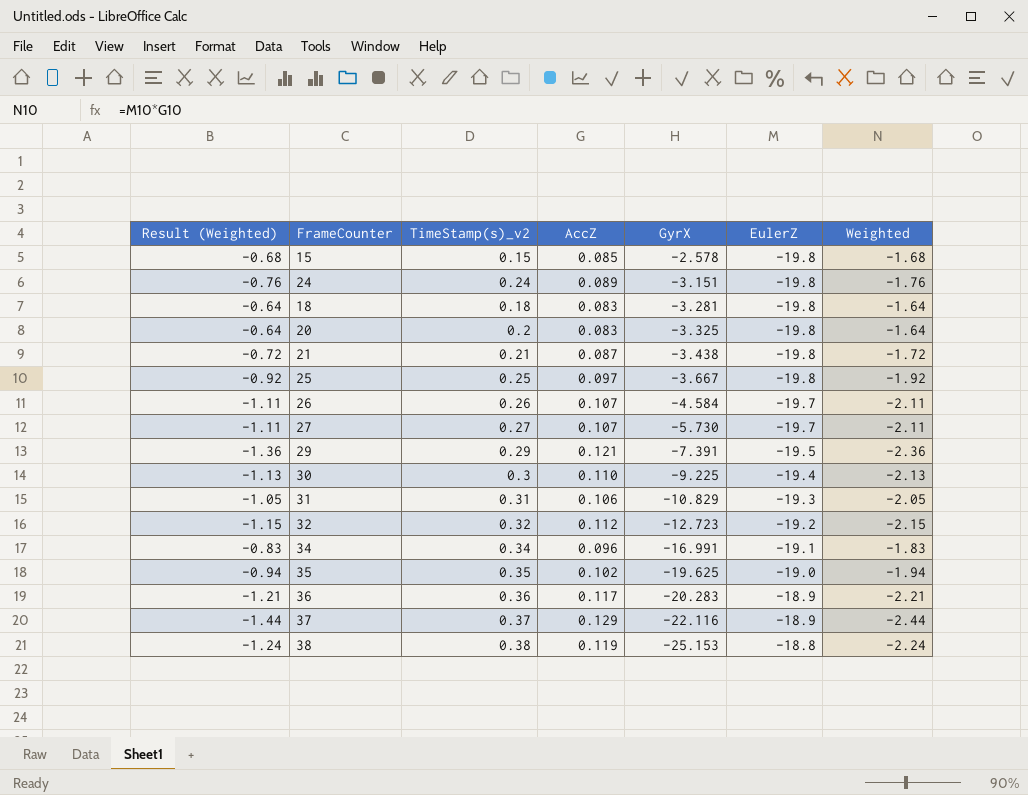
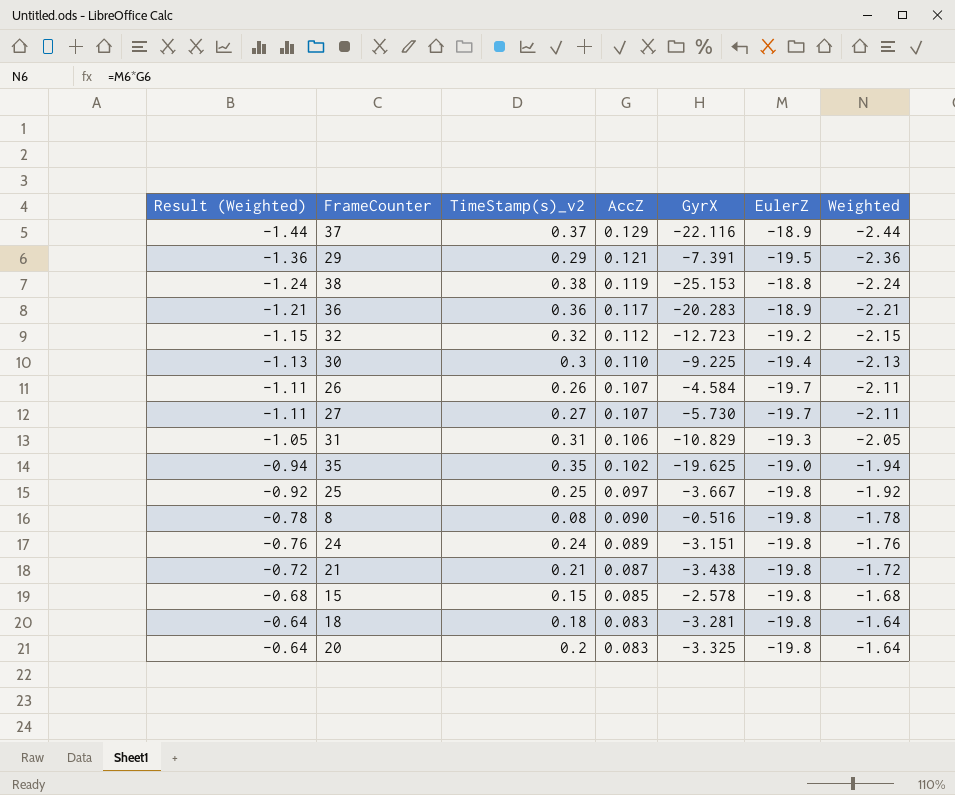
row order: GyrX descending -> Result (Weighted) ascending
row 34: -0.83 | 0.34 | 0.096 | -16.991 | -19.1 | -1.83 -> none
row 8: none -> -0.78 | 0.08 | 0.090 | -0.516 | -19.8 | -1.78

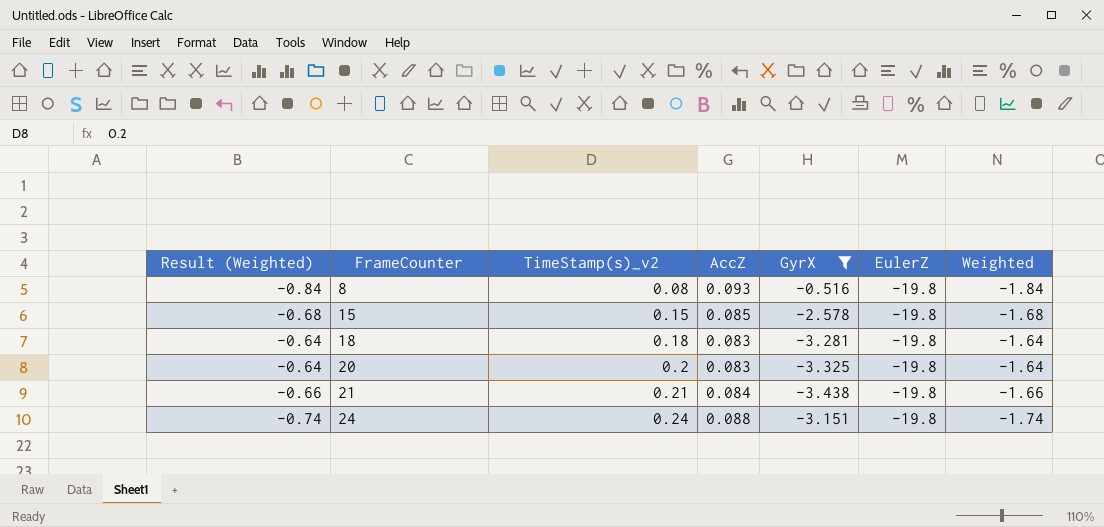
filter: none -> GyrX >= -3.438
row order: Result (Weighted) ascending -> FrameCounter ascending
8 | Result (Weighted): -0.78 -> -0.84
8 | AccZ: 0.090 -> 0.093
8 | Weighted: -1.78 -> -1.84
21 | Result (Weighted): -0.72 -> -0.66
21 | AccZ: 0.087 -> 0.084
21 | Weighted: -1.72 -> -1.66
24 | Result (Weighted): -0.76 -> -0.74
24 | AccZ: 0.089 -> 0.088
24 | Weighted: -1.76 -> -1.74

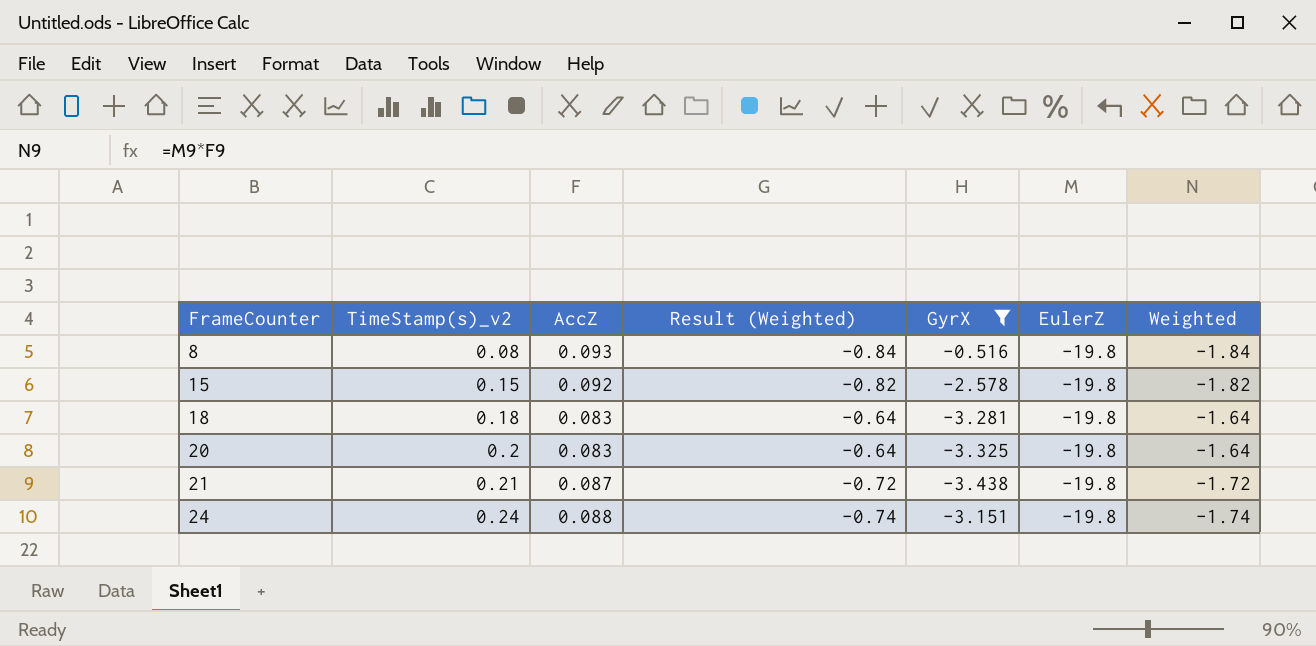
column Result (Weighted) | position: 1 -> 4
15 | AccZ: 0.085 -> 0.092
15 | Result (Weighted): -0.68 -> -0.82
15 | Weighted: -1.68 -> -1.82
21 | AccZ: 0.084 -> 0.087
21 | Result (Weighted): -0.66 -> -0.72
21 | Weighted: -1.66 -> -1.72

